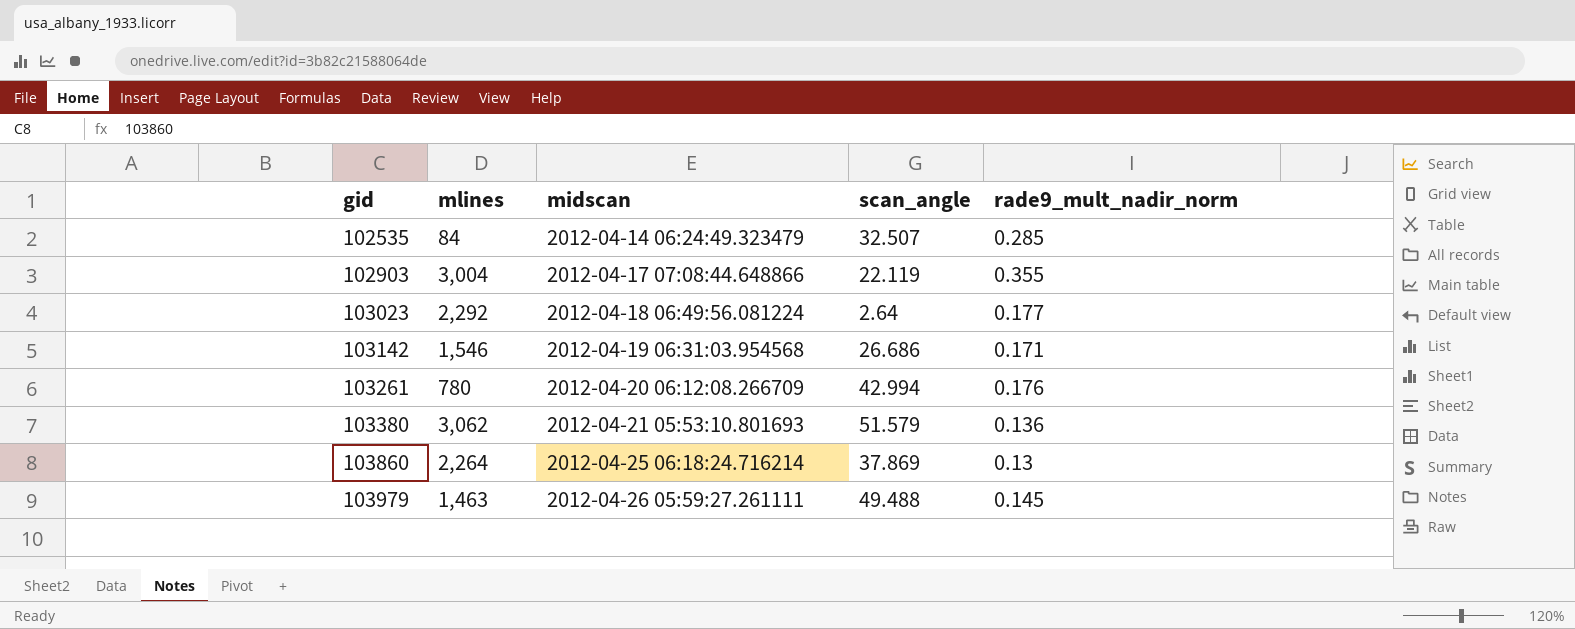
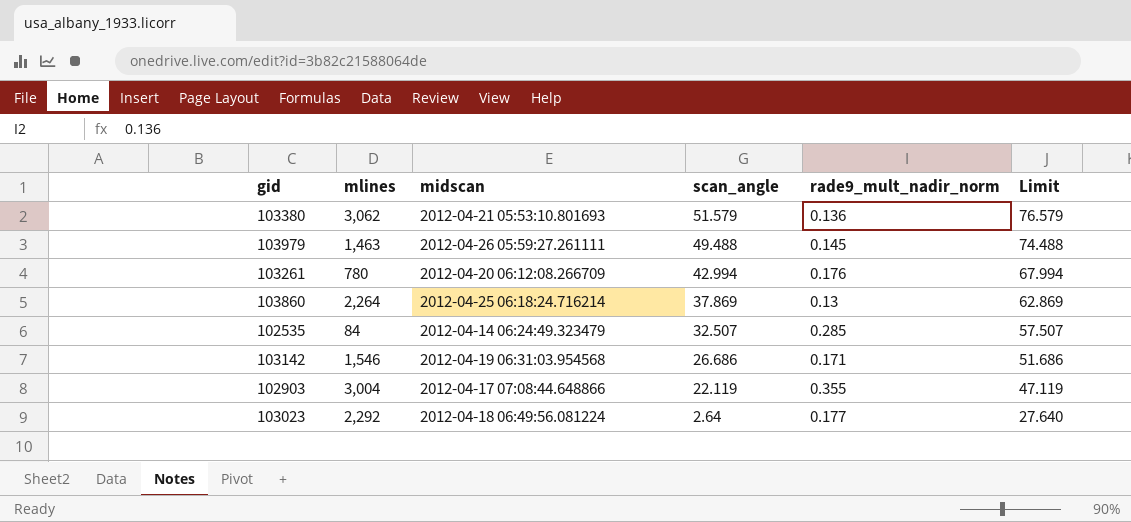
row order: gid ascending -> scan_angle descending
column Limit | formula: none -> [scan_angle] + 25

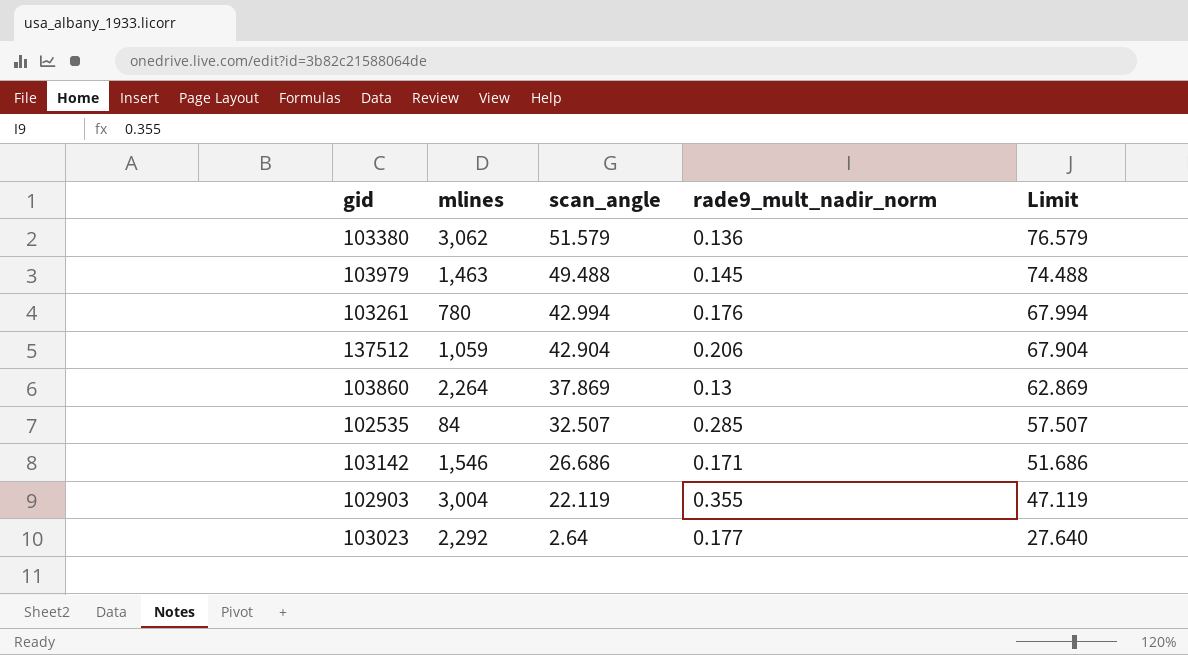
column midscan | position: 3 -> none
row 137512: none -> 1,059 | 42.904 | 0.206 | 67.904

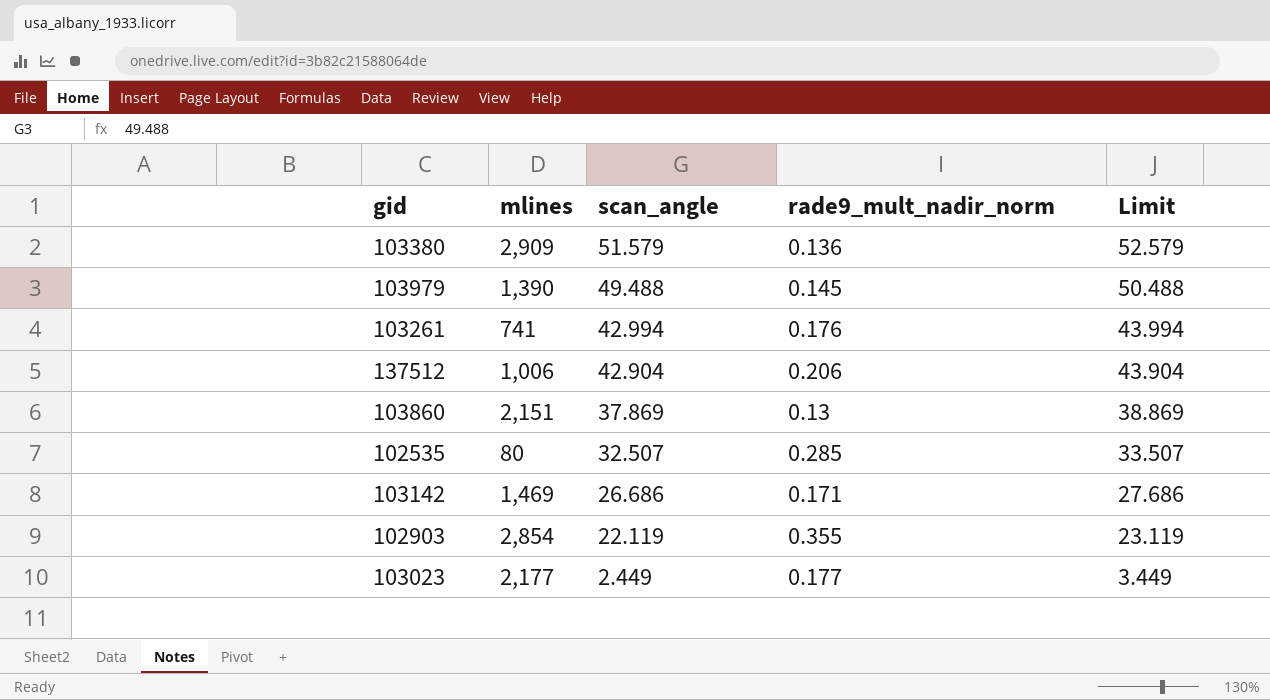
column Limit | formula: [scan_angle] + 25 -> [scan_angle] + 1
103380 | mlines: 3,062 -> 2,909
103979 | mlines: 1,463 -> 1,390
103261 | mlines: 780 -> 741
137512 | mlines: 1,059 -> 1,006
103860 | mlines: 2,264 -> 2,151
102535 | mlines: 84 -> 80
103142 | mlines: 1,546 -> 1,469
102903 | mlines: 3,004 -> 2,854
103023 | mlines: 2,292 -> 2,177
103023 | scan_angle: 2.64 -> 2.449

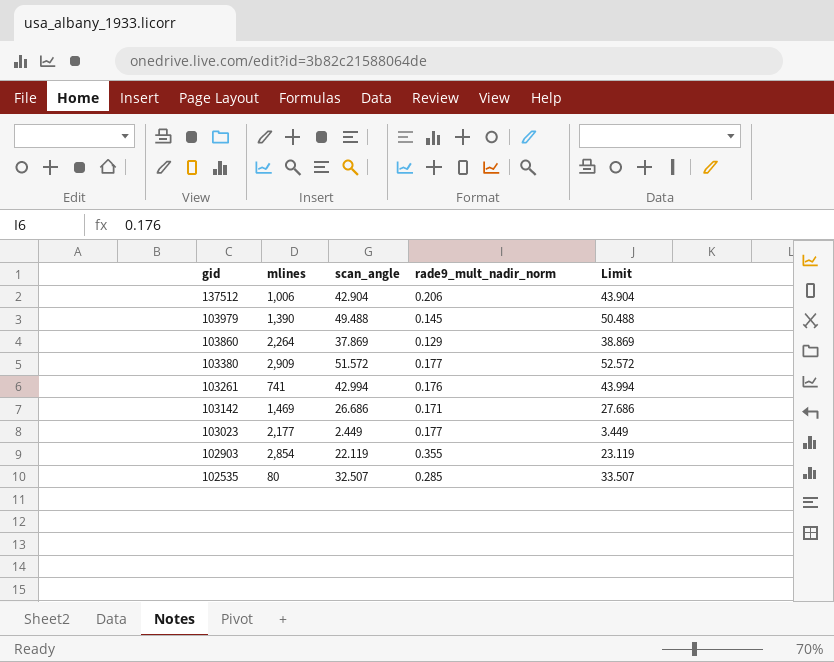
row order: scan_angle descending -> gid descending
103860 | mlines: 2,151 -> 2,264
103860 | rade9_mult_nadir_norm: 0.13 -> 0.129
103380 | scan_angle: 51.579 -> 51.572
103380 | rade9_mult_nadir_norm: 0.136 -> 0.177
103380 | Limit: 52.579 -> 52.572

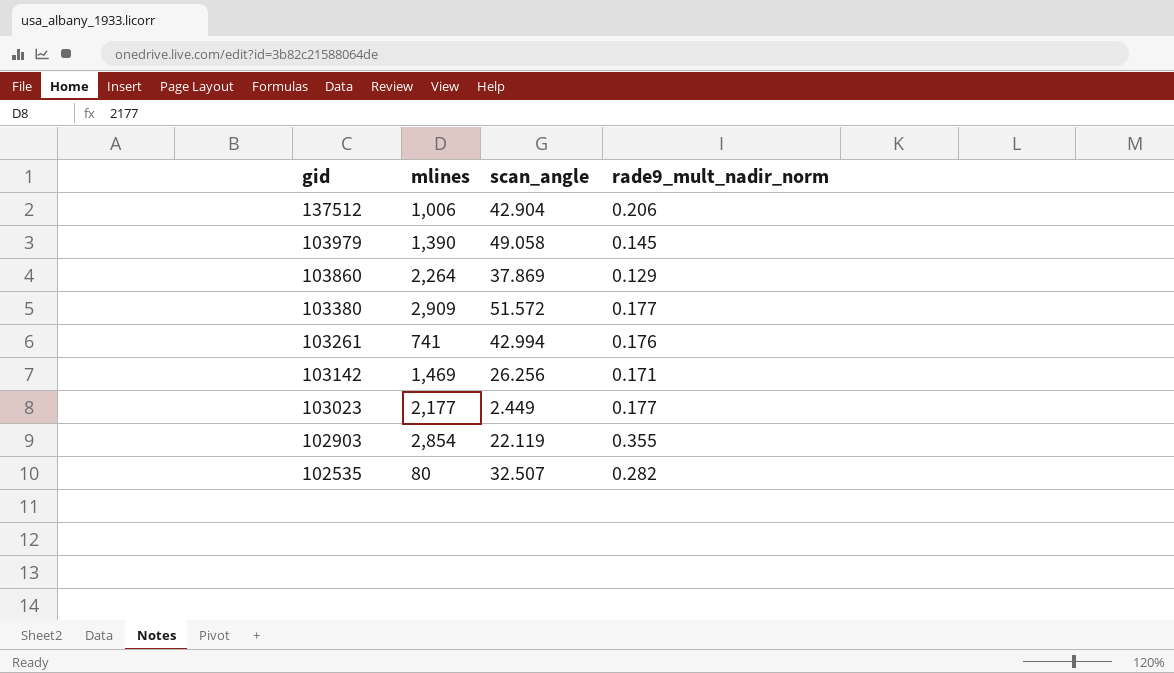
column Limit | formula: [scan_angle] + 1 -> none
103979 | scan_angle: 49.488 -> 49.058
103142 | scan_angle: 26.686 -> 26.256
102535 | rade9_mult_nadir_norm: 0.285 -> 0.282

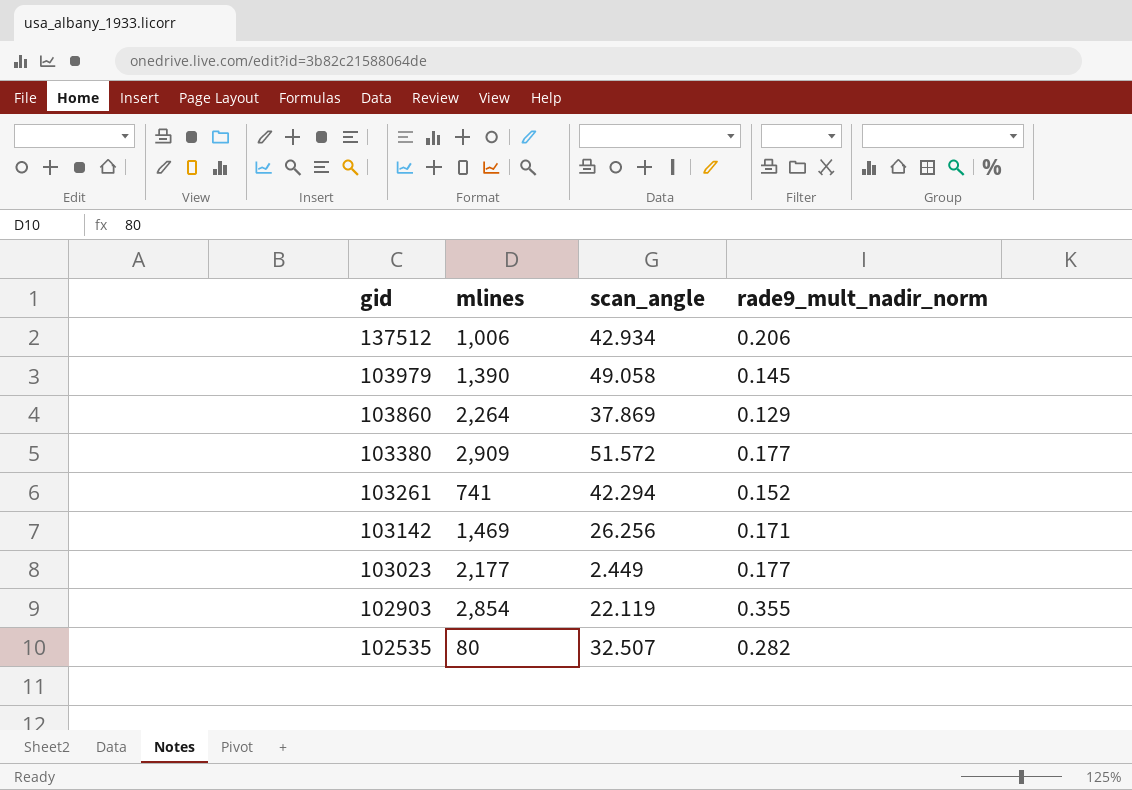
137512 | scan_angle: 42.904 -> 42.934
103261 | scan_angle: 42.994 -> 42.294
103261 | rade9_mult_nadir_norm: 0.176 -> 0.152

